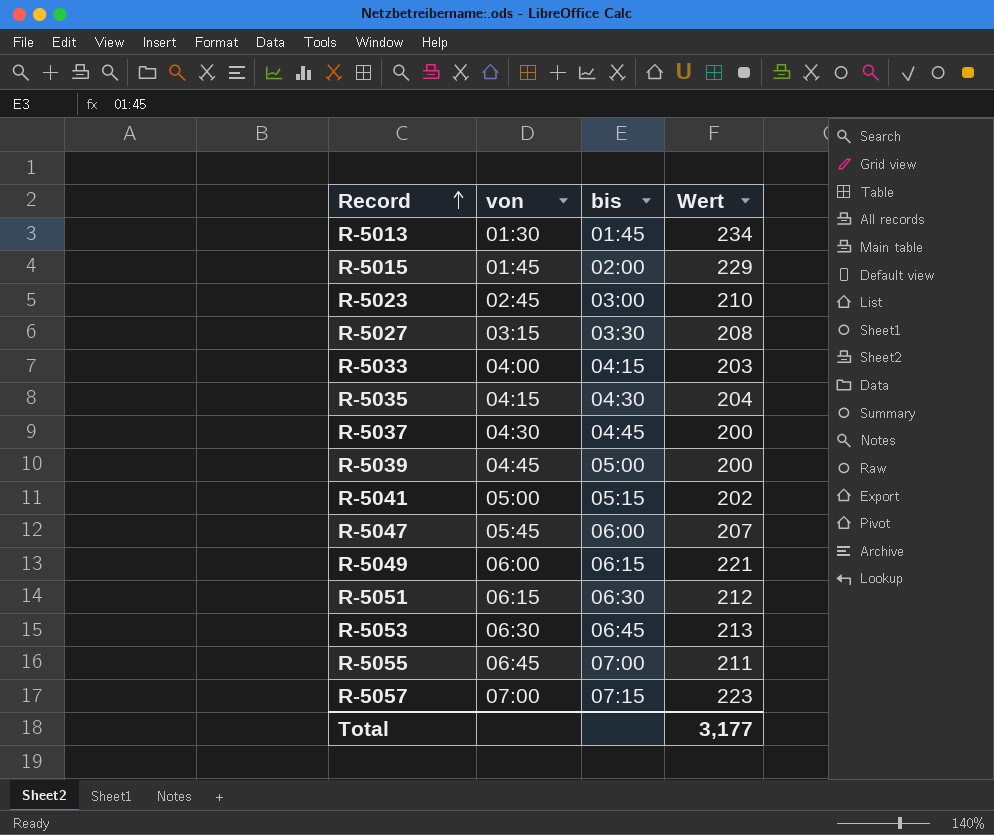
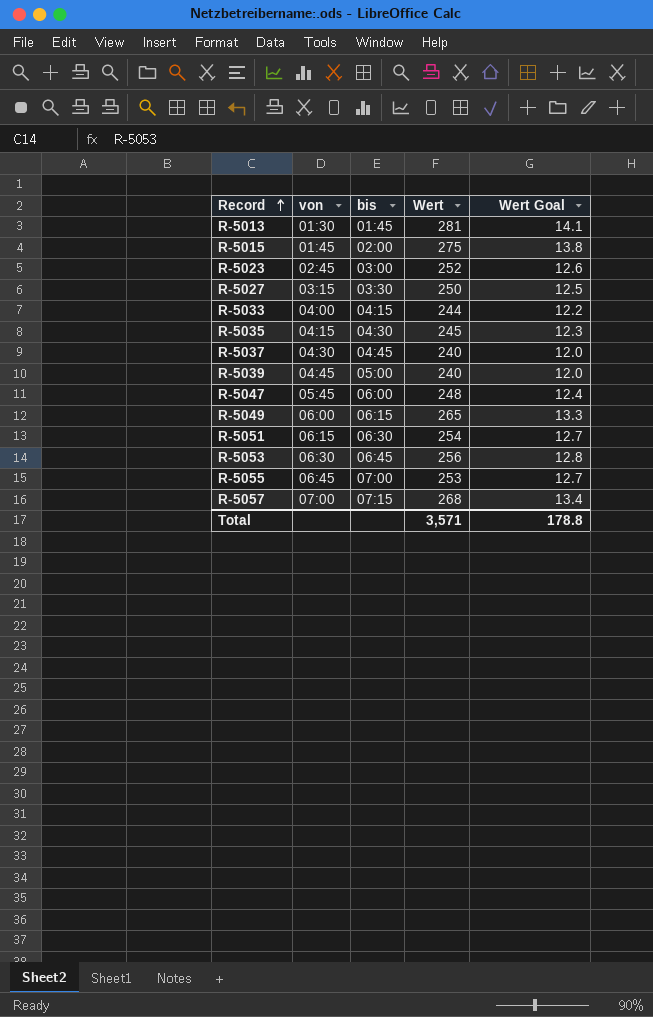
column Wert Goal | formula: none -> [Wert] * 0.05
row R-5041: 05:00 | 05:15 | 202 -> none
R-5013 | Wert: 234 -> 281
R-5015 | Wert: 229 -> 275
R-5023 | Wert: 210 -> 252
R-5027 | Wert: 208 -> 250
R-5033 | Wert: 203 -> 244
R-5035 | Wert: 204 -> 245
R-5037 | Wert: 200 -> 240
R-5039 | Wert: 200 -> 240
R-5047 | Wert: 207 -> 248
R-5049 | Wert: 221 -> 265
R-5051 | Wert: 212 -> 254
R-5053 | Wert: 213 -> 256
R-5055 | Wert: 211 -> 253
R-5057 | Wert: 223 -> 268
Total | Wert: 3,177 -> 3,571

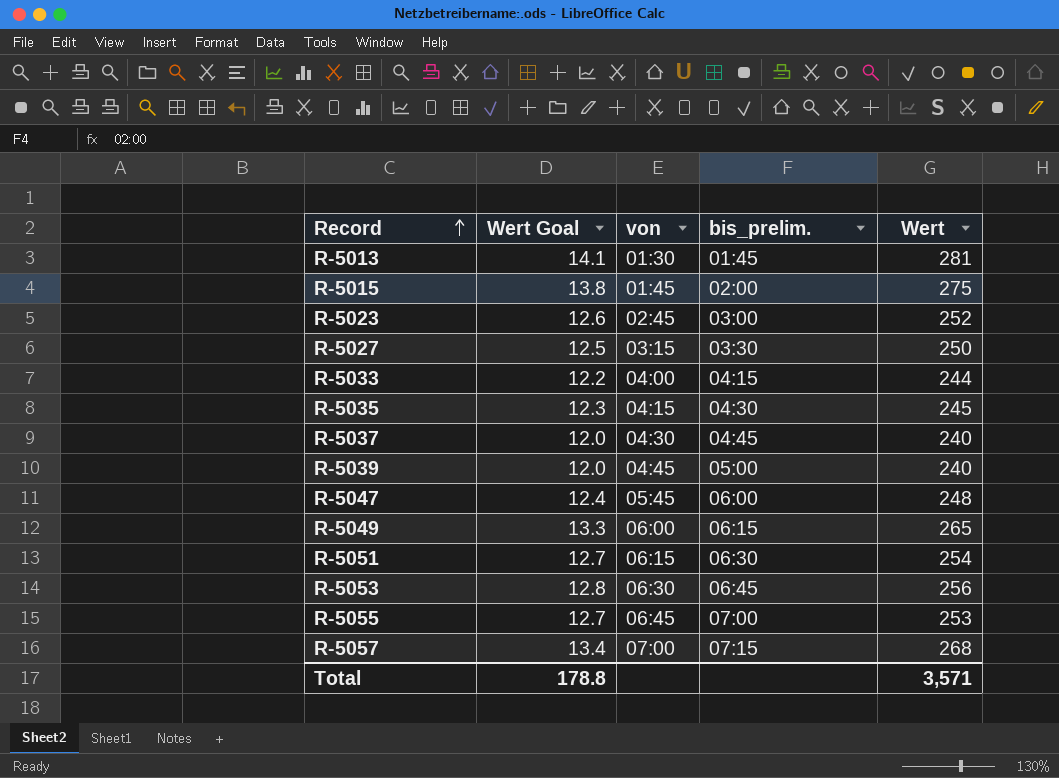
column Wert Goal | position: 5 -> 2
column name: bis -> bis_prelim.

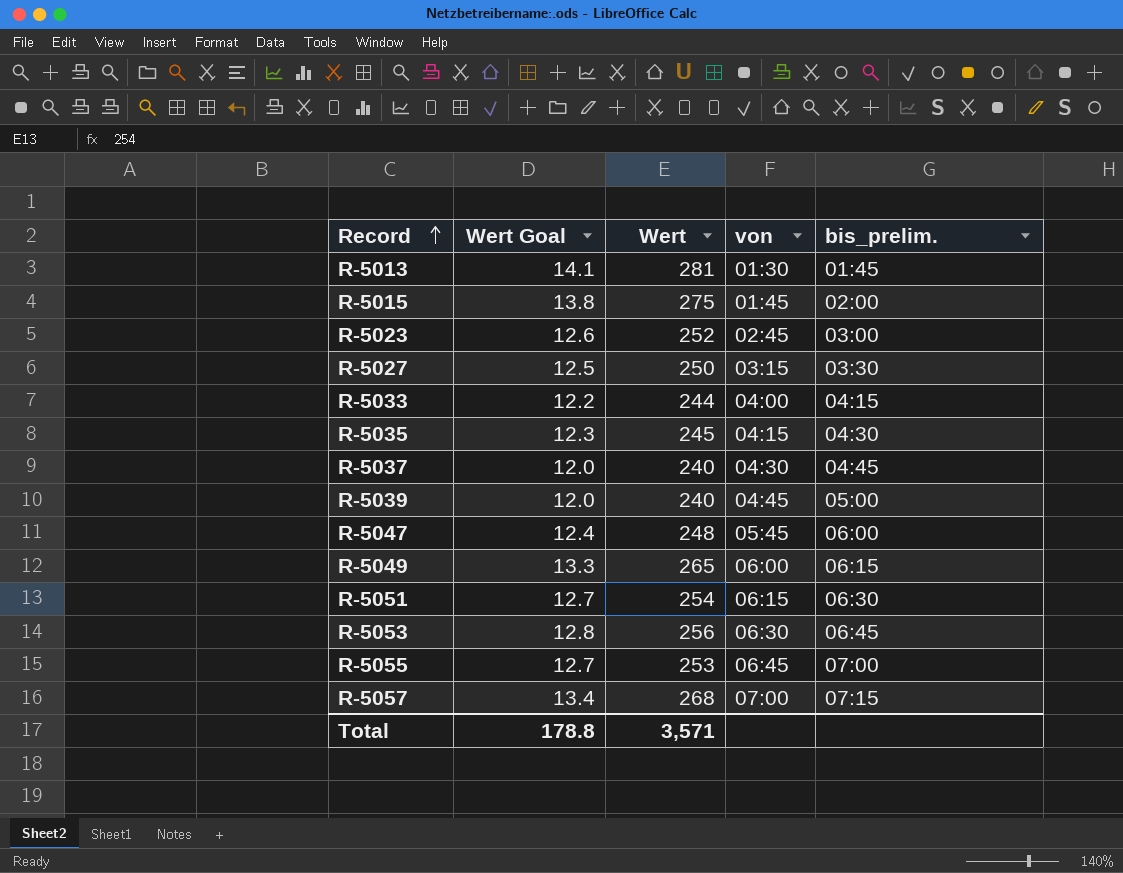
column Wert | position: 5 -> 3

